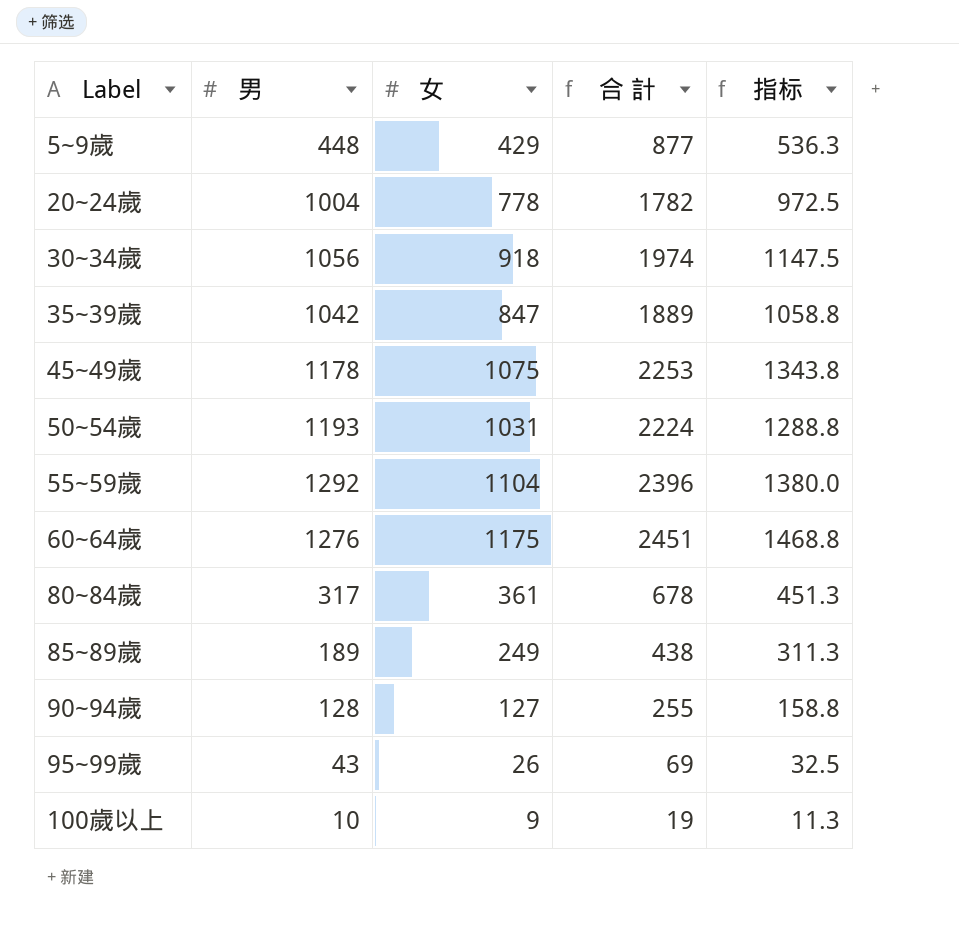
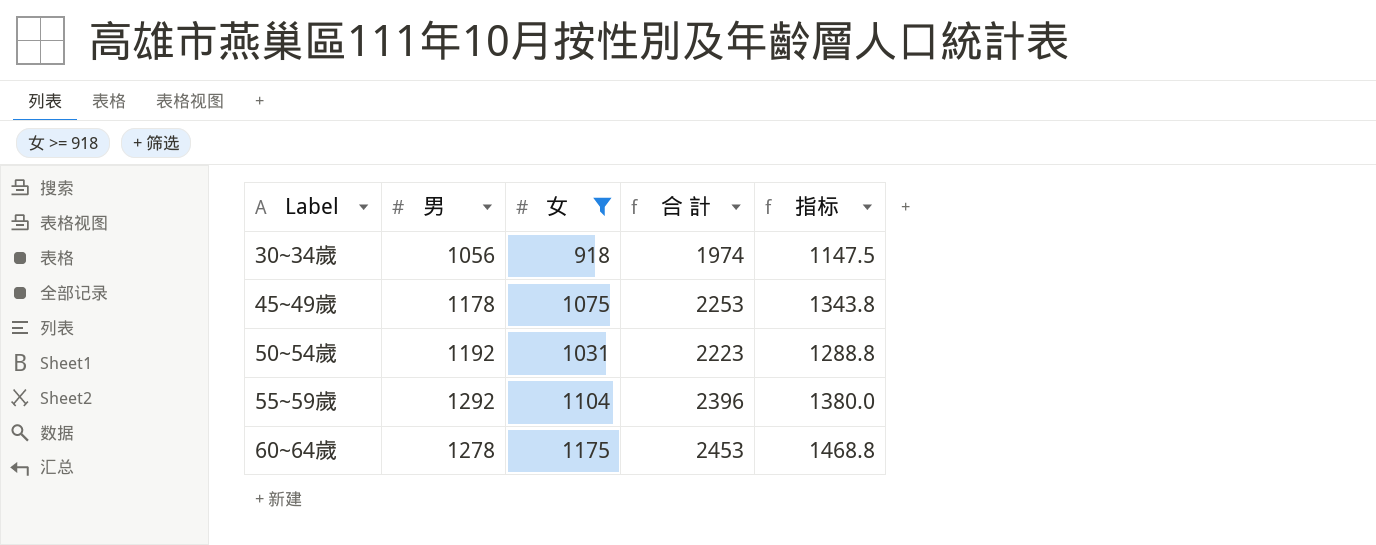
filter: none -> 女 >= 918
50~54歲 | 男: 1193 -> 1192
50~54歲 | 合 計: 2224 -> 2223
60~64歲 | 男: 1276 -> 1278
60~64歲 | 合 計: 2451 -> 2453

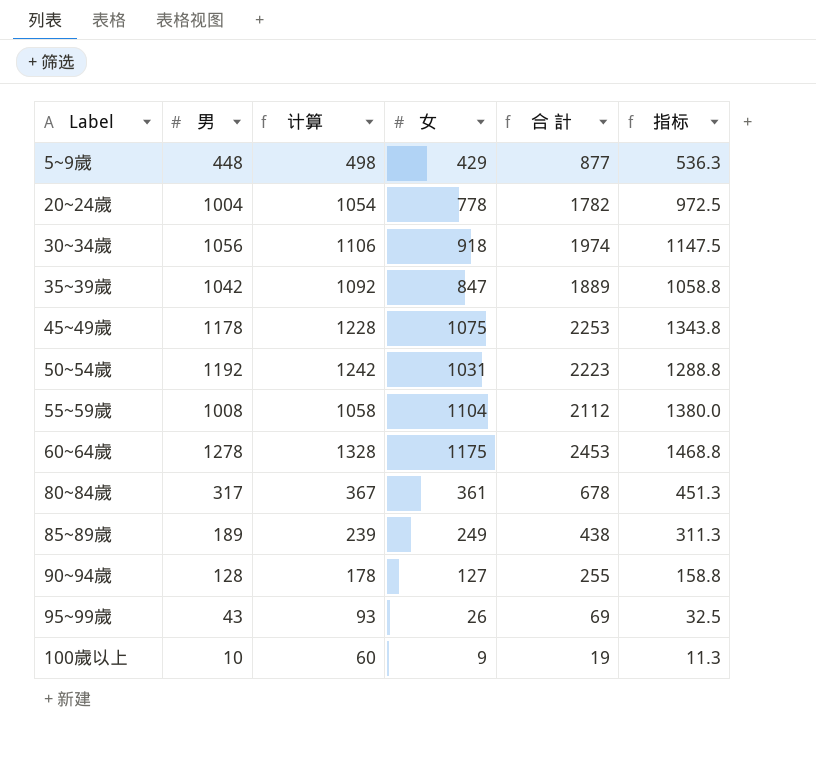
filter: 女 >= 918 -> none
column 计算 | formula: none -> [男] + 50
55~59歲 | 男: 1292 -> 1008
55~59歲 | 合 計: 2396 -> 2112

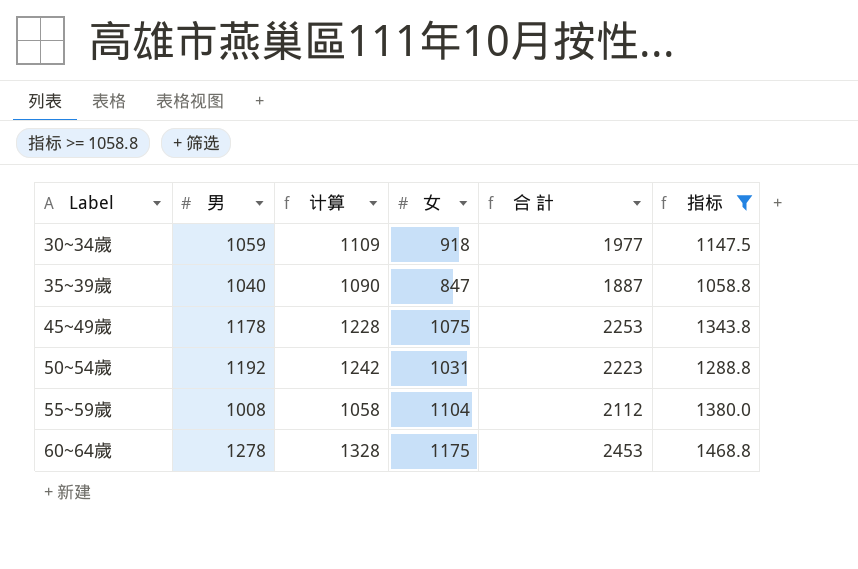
filter: none -> 指标 >= 1058.8
30~34歲 | 男: 1056 -> 1059
30~34歲 | 计算: 1106 -> 1109
30~34歲 | 合 計: 1974 -> 1977
35~39歲 | 男: 1042 -> 1040
35~39歲 | 计算: 1092 -> 1090
35~39歲 | 合 計: 1889 -> 1887

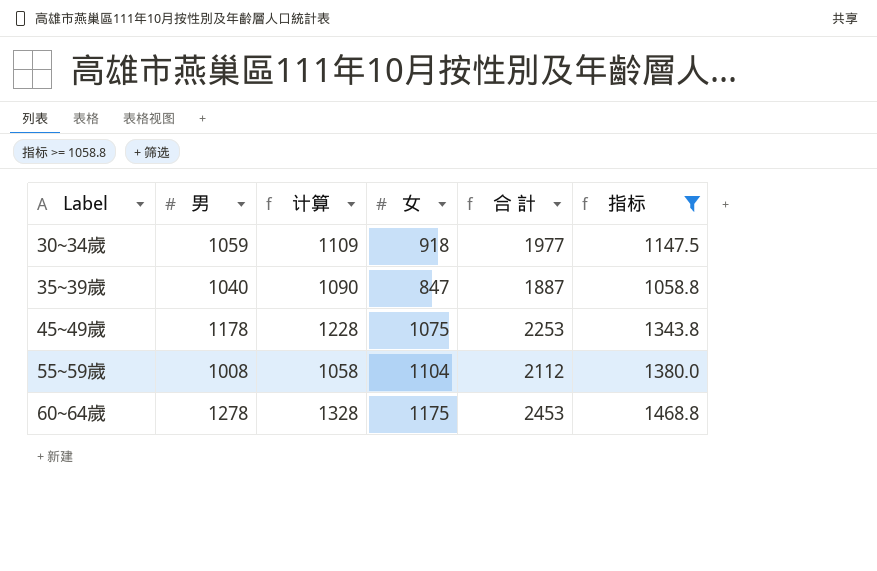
row 50~54歲: 1192 | 1242 | 1031 | 2223 | 1288.8 -> none

